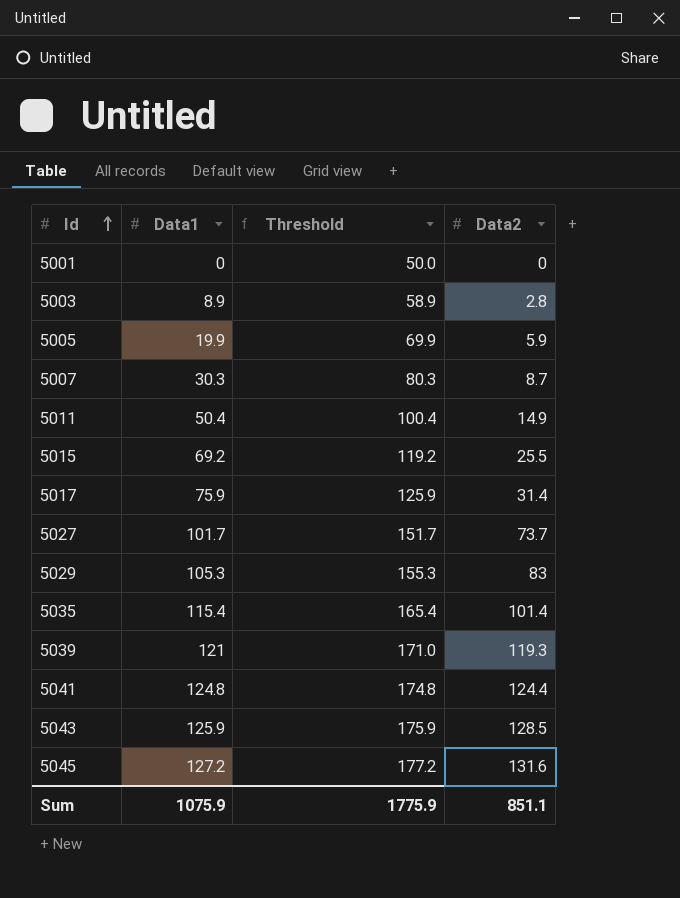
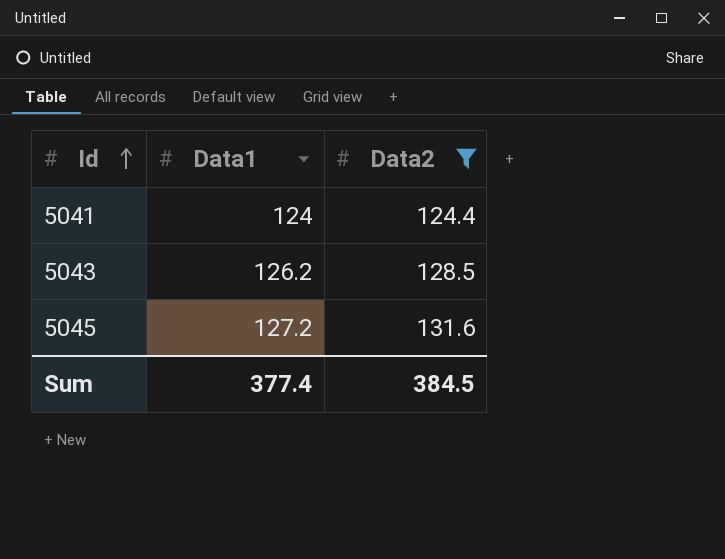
filter: none -> Data2 >= 124.4
column Threshold | formula: [Data1] + 50 -> none
5041 | Data1: 124.8 -> 124
5043 | Data1: 125.9 -> 126.2
Sum | Data1: 1075.9 -> 377.4
Sum | Data2: 851.1 -> 384.5

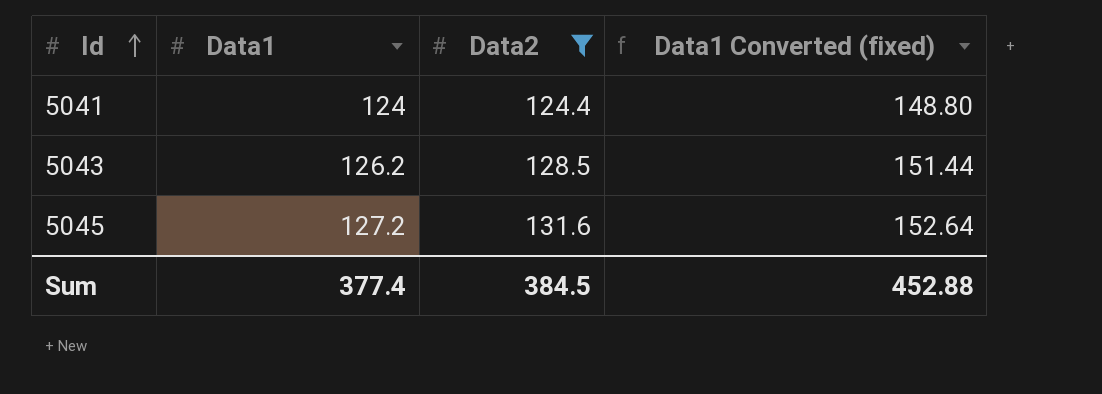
column Data1 Converted (fixed) | formula: none -> [Data1] * 1.2

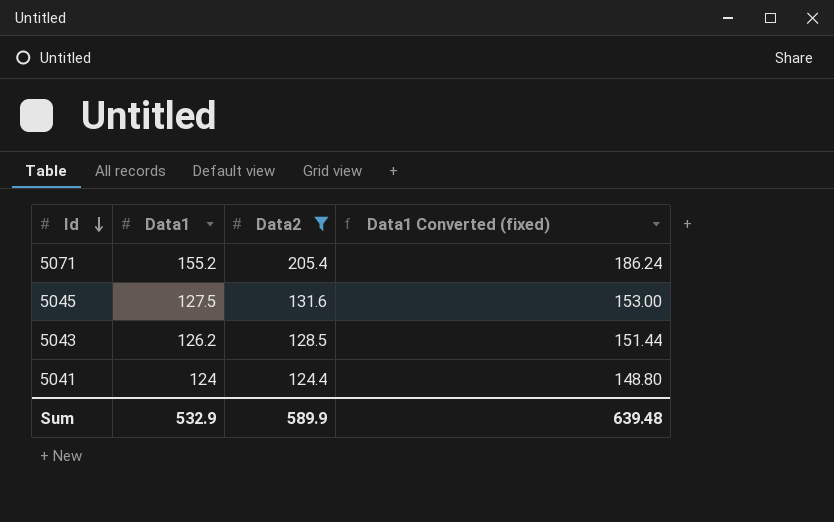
row order: Id ascending -> Id descending
row 5071: none -> 155.2 | 205.4 | 186.24
5045 | Data1: 127.2 -> 127.5
5045 | Data1 Converted (fixed): 152.64 -> 153.00
Sum | Data1: 377.4 -> 532.9
Sum | Data2: 384.5 -> 589.9
Sum | Data1 Converted (fixed): 452.88 -> 639.48

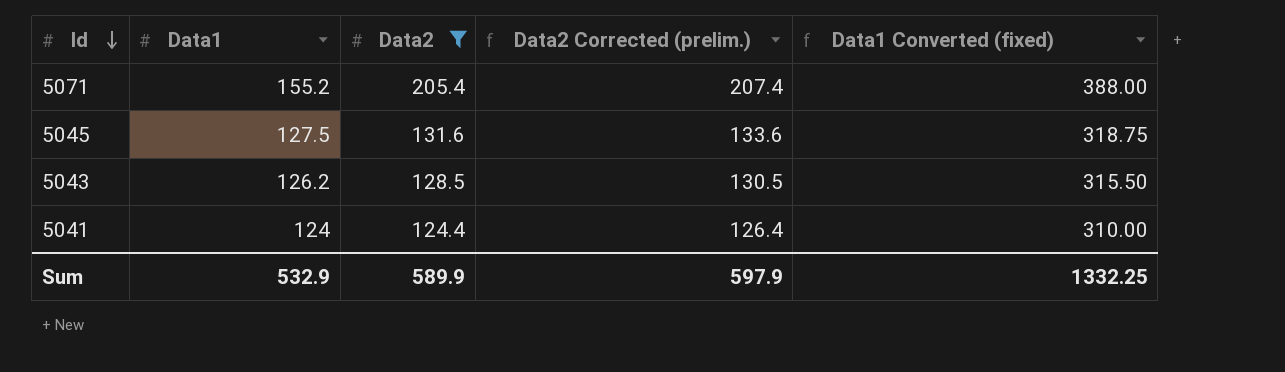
column Data2 Corrected (prelim.) | formula: none -> [Data2] + 2
column Data1 Converted (fixed) | formula: [Data1] * 1.2 -> [Data1] * 2.5
Sum | Data1 Converted (fixed): 639.48 -> 1332.25

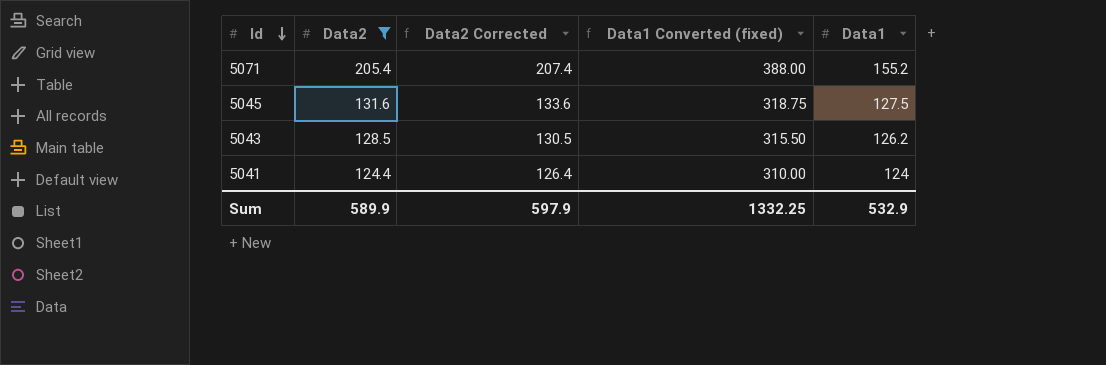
column name: Data2 Corrected (prelim.) -> Data2 Corrected
column Data1 | position: 2 -> 5

